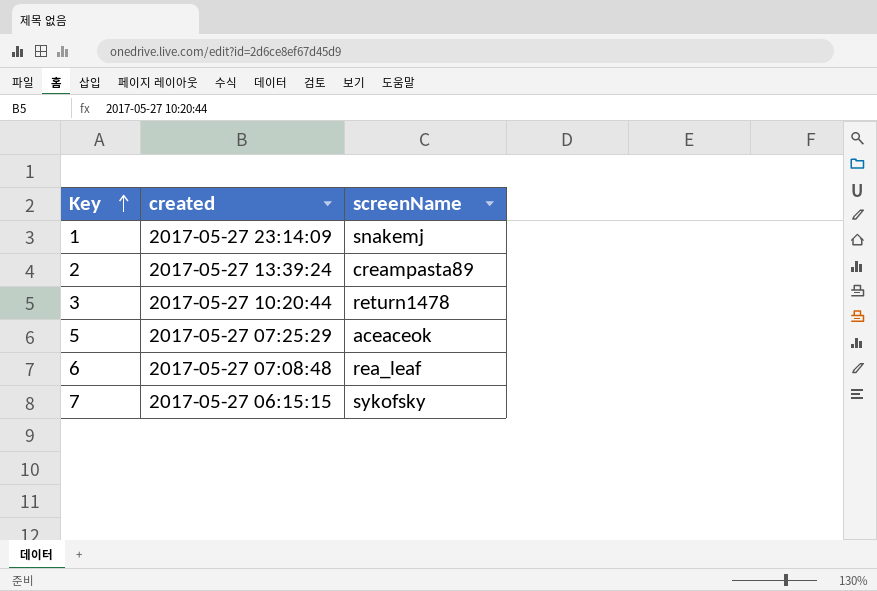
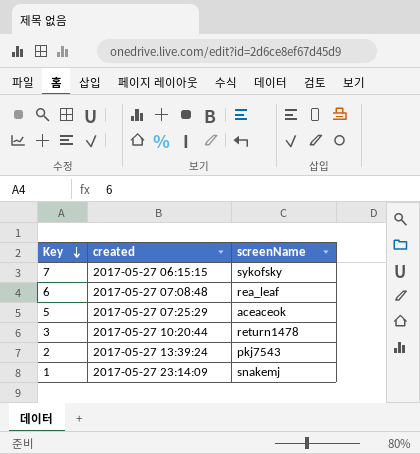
row order: Key ascending -> Key descending
2 | screenName: creampasta89 -> pkj7543

